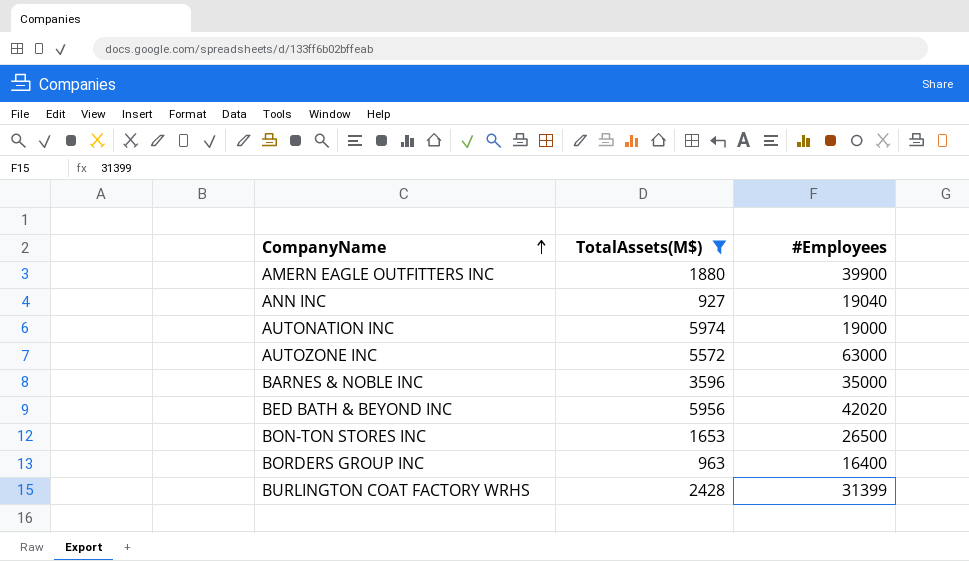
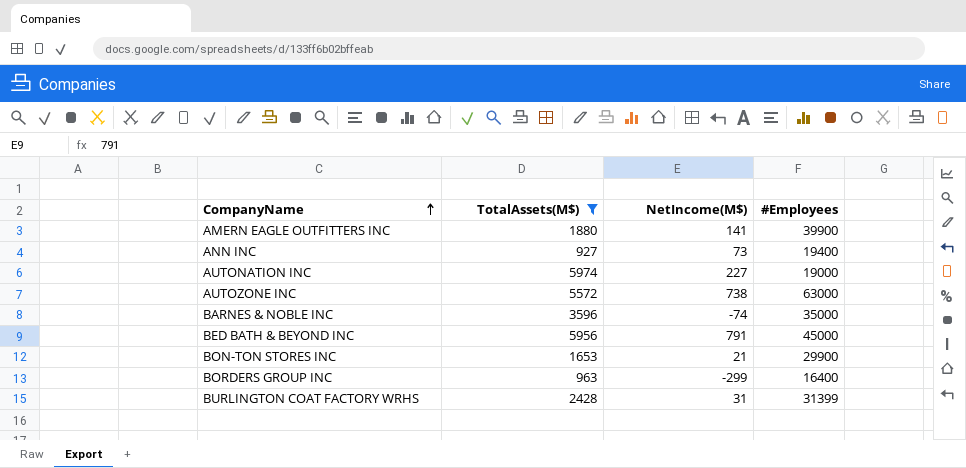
column NetIncome(M$) | position: none -> 3
ANN INC | #Employees: 19040 -> 19400
BED BATH & BEYOND INC | #Employees: 42020 -> 45000
BON-TON STORES INC | #Employees: 26500 -> 29900

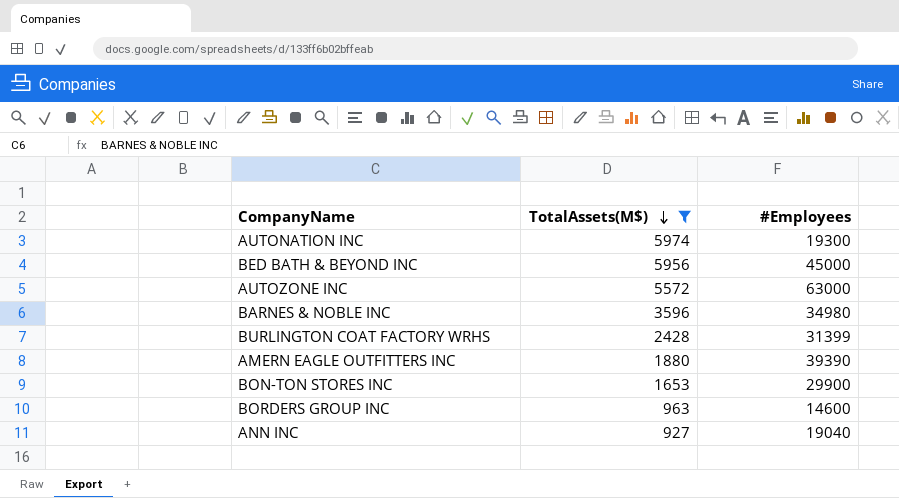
row order: CompanyName ascending -> TotalAssets(M$) descending
column NetIncome(M$) | position: 3 -> none
AUTONATION INC | #Employees: 19000 -> 19300
BARNES & NOBLE INC | #Employees: 35000 -> 34980
AMERN EAGLE OUTFITTERS INC | #Employees: 39900 -> 39390
BORDERS GROUP INC | #Employees: 16400 -> 14600
ANN INC | #Employees: 19400 -> 19040

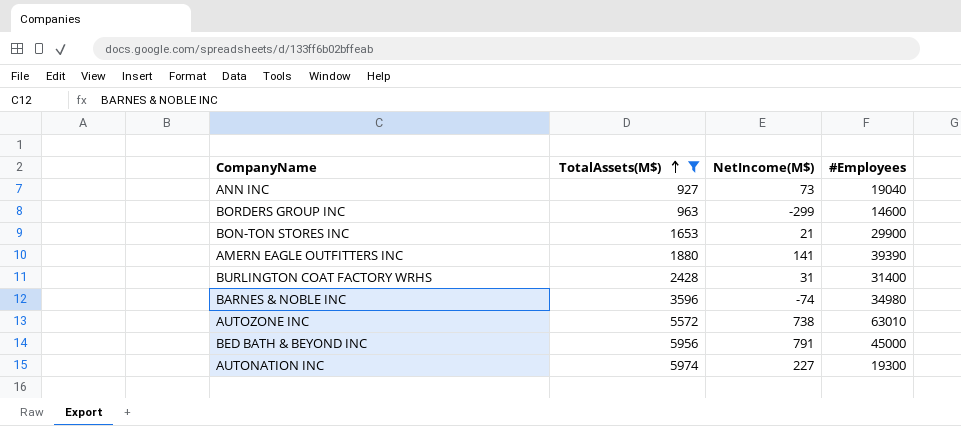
row order: TotalAssets(M$) descending -> TotalAssets(M$) ascending
column NetIncome(M$) | position: none -> 3
BURLINGTON COAT FACTORY WRHS | #Employees: 31399 -> 31400
AUTOZONE INC | #Employees: 63000 -> 63010

